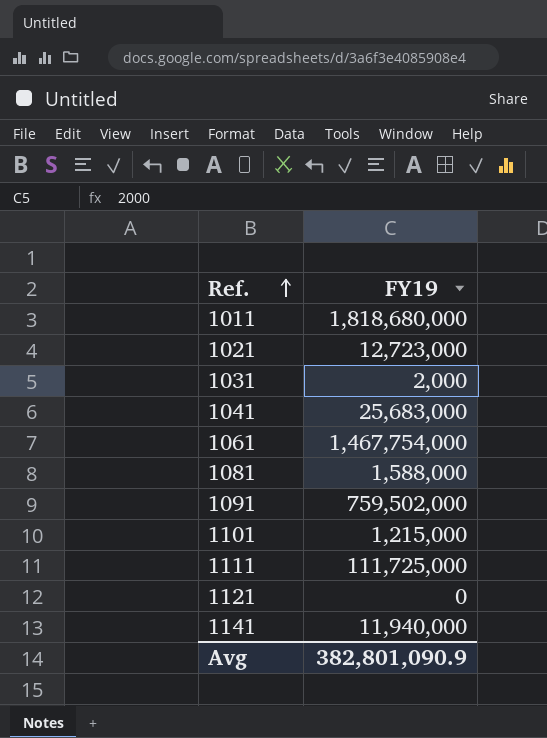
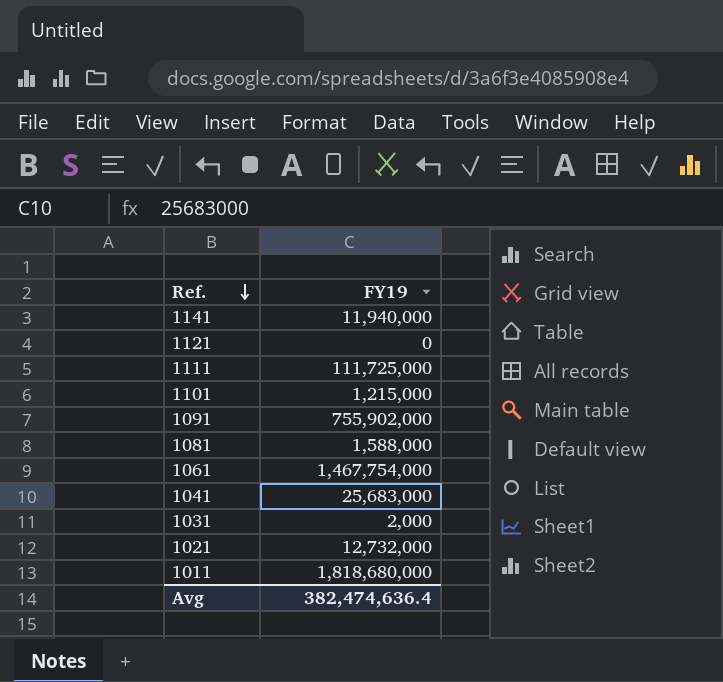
row order: Ref. ascending -> Ref. descending
1091 | FY19: 759,502,000 -> 755,902,000
1021 | FY19: 12,723,000 -> 12,732,000
Avg | FY19: 382,801,090.9 -> 382,474,636.4

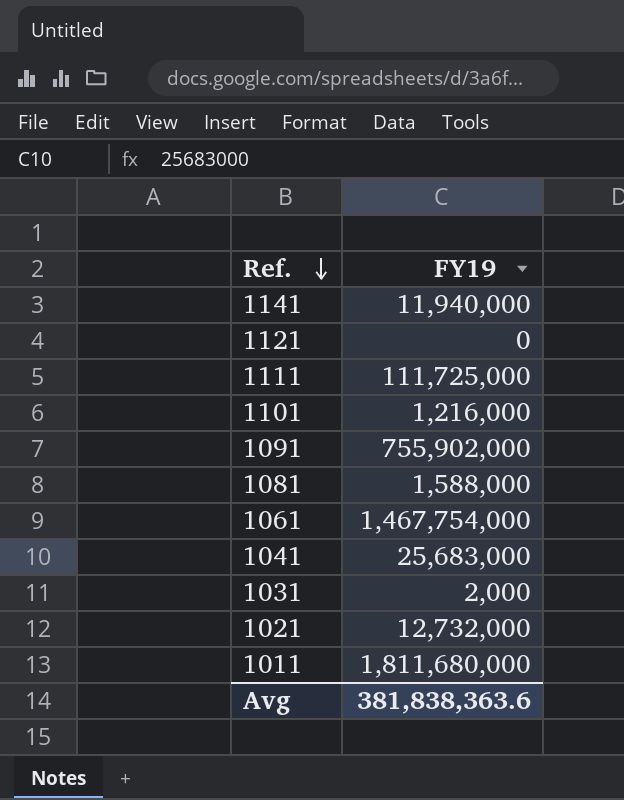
1101 | FY19: 1,215,000 -> 1,216,000
1011 | FY19: 1,818,680,000 -> 1,811,680,000
Avg | FY19: 382,474,636.4 -> 381,838,363.6

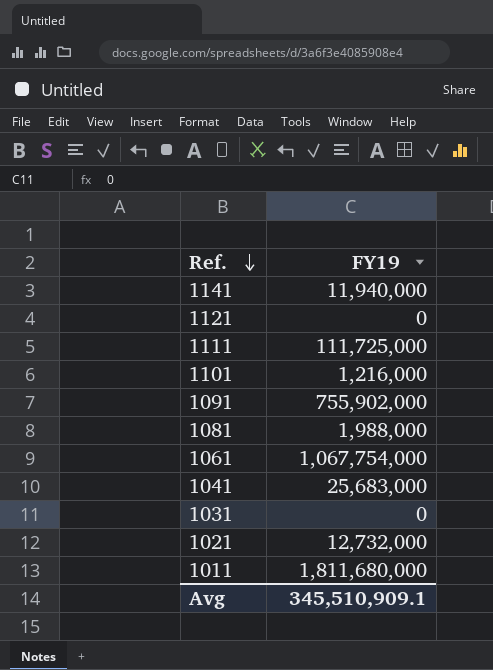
1081 | FY19: 1,588,000 -> 1,988,000
1061 | FY19: 1,467,754,000 -> 1,067,754,000
1031 | FY19: 2,000 -> 0
Avg | FY19: 381,838,363.6 -> 345,510,909.1

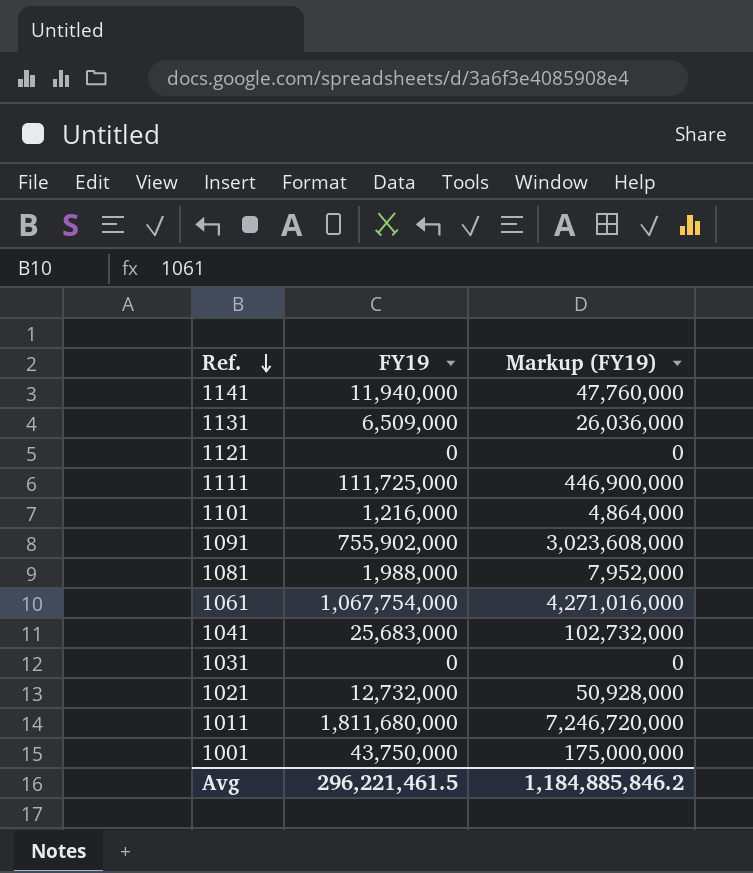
column Markup (FY19) | formula: none -> [FY19] * 4
row 1131: none -> 6,509,000 | 26,036,000
row 1001: none -> 43,750,000 | 175,000,000
Avg | FY19: 345,510,909.1 -> 296,221,461.5

